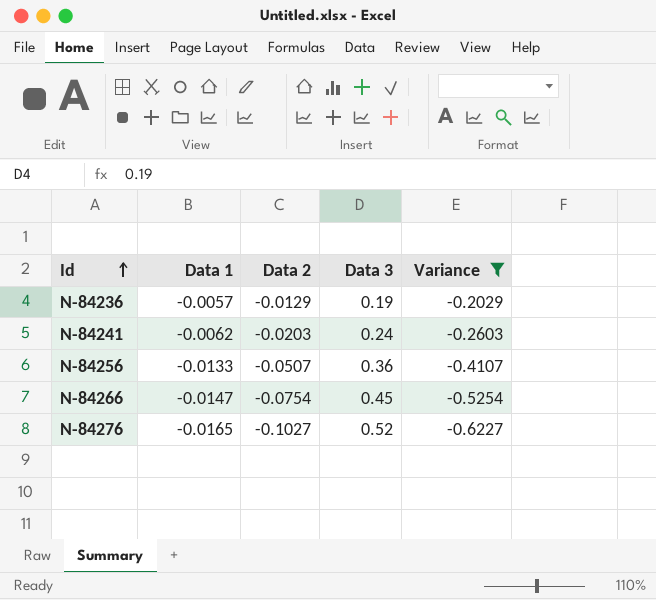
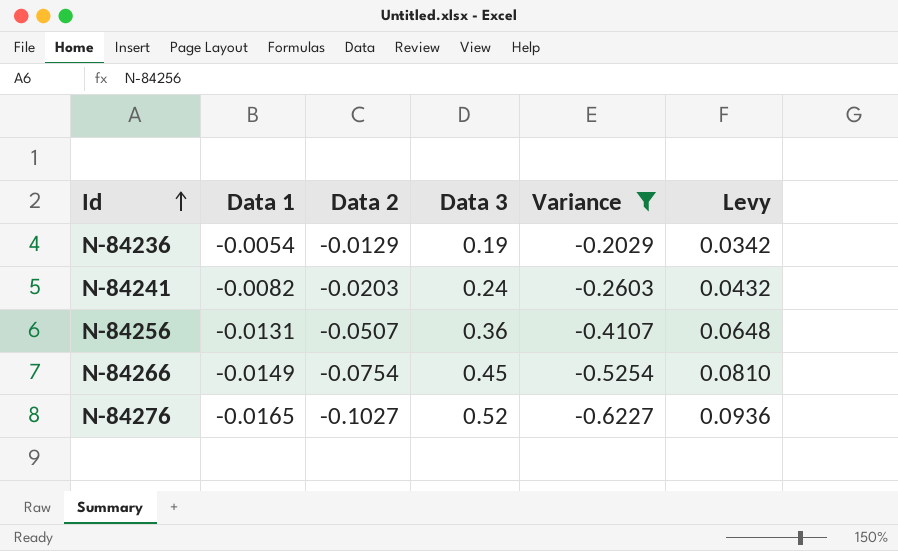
column Levy | formula: none -> [Data 3] * 0.18
N-84236 | Data 1: -0.0057 -> -0.0054
N-84241 | Data 1: -0.0062 -> -0.0082
N-84256 | Data 1: -0.0133 -> -0.0131
N-84266 | Data 1: -0.0147 -> -0.0149

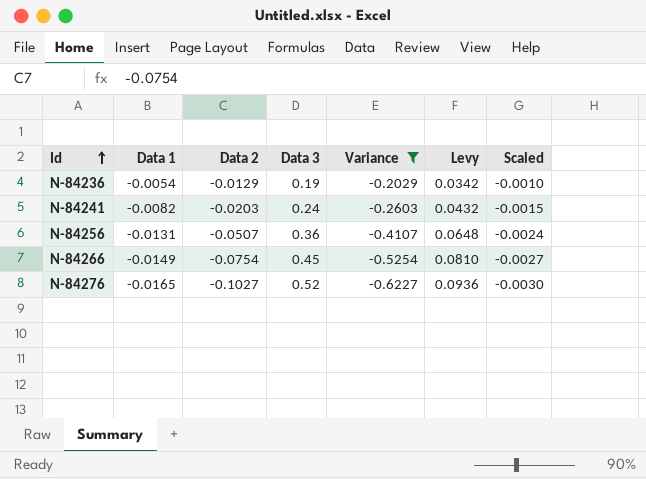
column Scaled | formula: none -> [Data 1] * 0.18

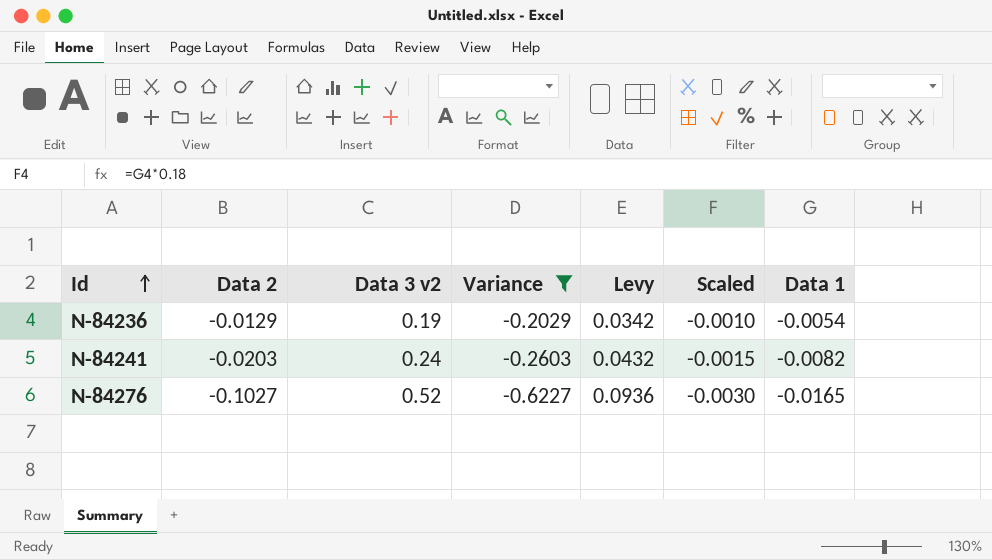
column name: Data 3 -> Data 3 v2
column Data 1 | position: 2 -> 7
row N-84256: -0.0131 | -0.0507 | 0.36 | -0.4107 | 0.0648 | -0.0024 -> none
row N-84266: -0.0149 | -0.0754 | 0.45 | -0.5254 | 0.0810 | -0.0027 -> none

